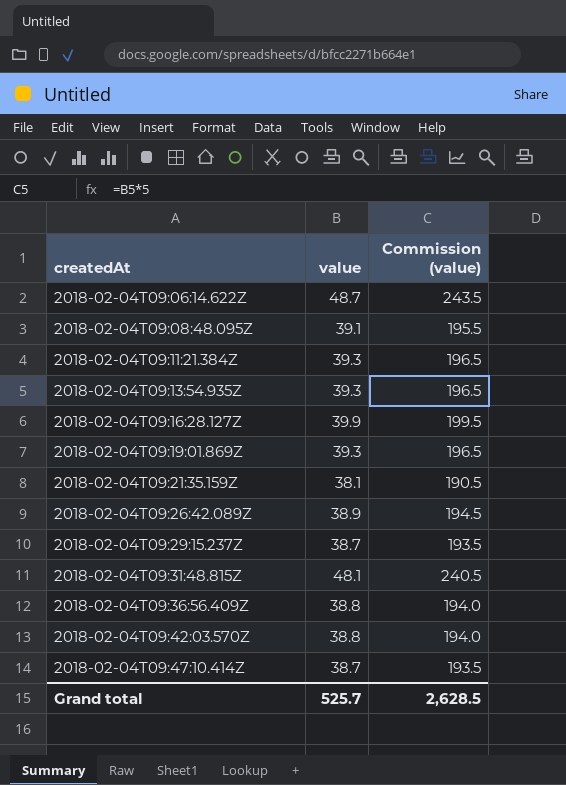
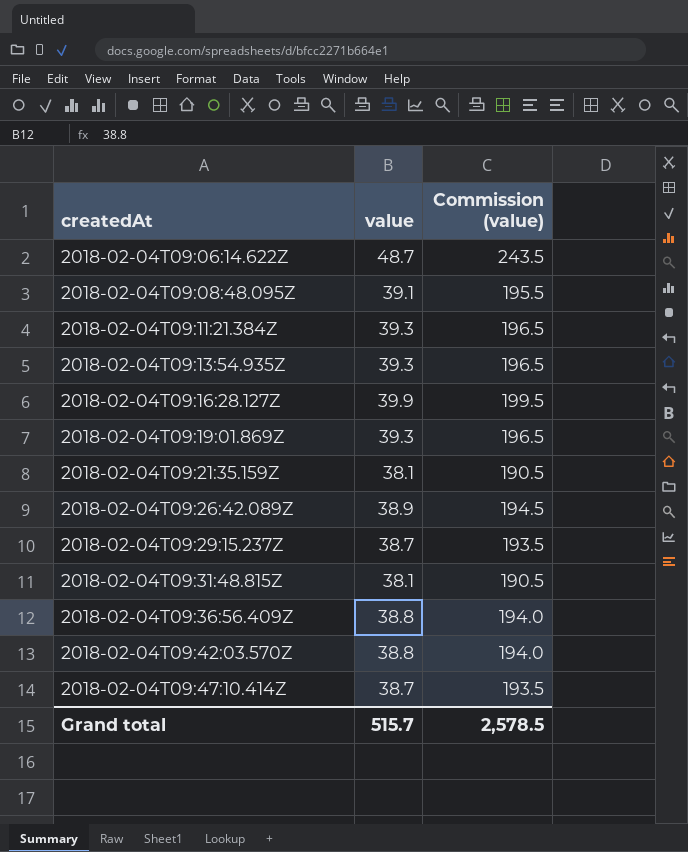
2018-02-04T09:31:48.815Z | value: 48.1 -> 38.1
2018-02-04T09:31:48.815Z | Commission (value): 240.5 -> 190.5
Grand total | value: 525.7 -> 515.7
Grand total | Commission (value): 2,628.5 -> 2,578.5

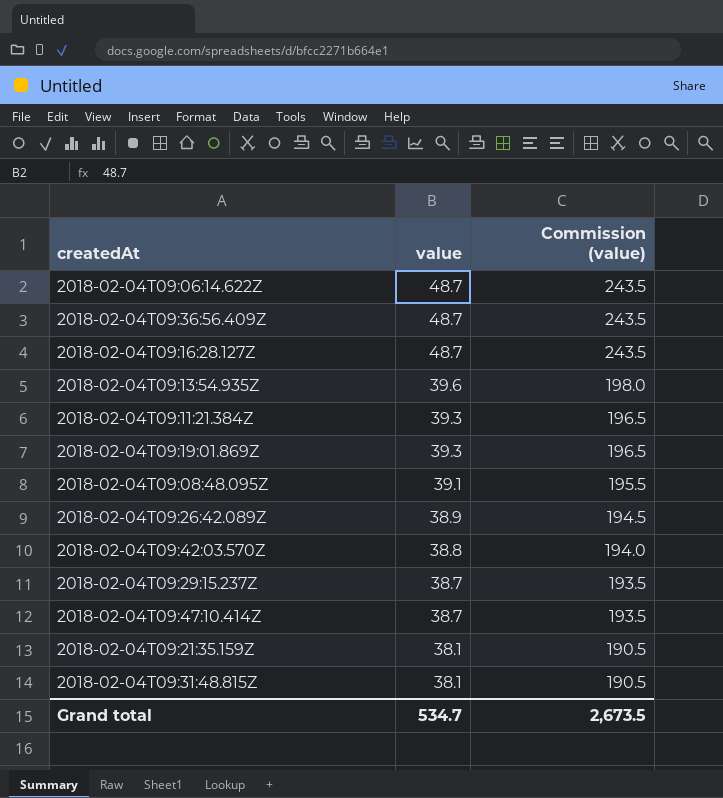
row order: createdAt ascending -> value descending
2018-02-04T09:36:56.409Z | value: 38.8 -> 48.7
2018-02-04T09:36:56.409Z | Commission (value): 194.0 -> 243.5
2018-02-04T09:16:28.127Z | value: 39.9 -> 48.7
2018-02-04T09:16:28.127Z | Commission (value): 199.5 -> 243.5
2018-02-04T09:13:54.935Z | value: 39.3 -> 39.6
2018-02-04T09:13:54.935Z | Commission (value): 196.5 -> 198.0
Grand total | value: 515.7 -> 534.7
Grand total | Commission (value): 2,578.5 -> 2,673.5

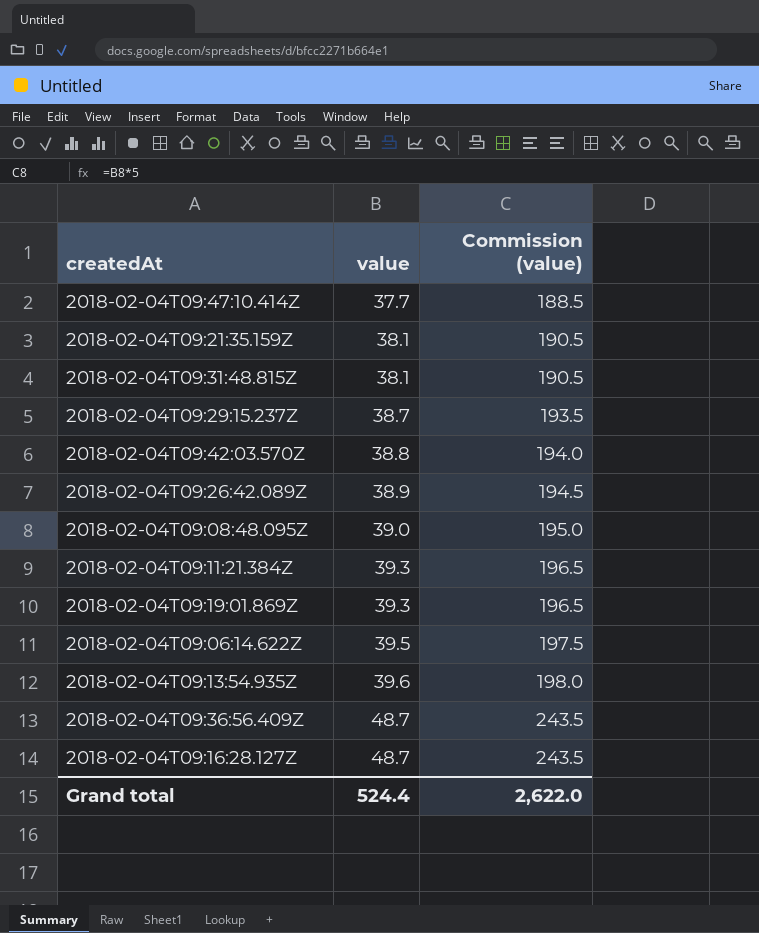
row order: value descending -> value ascending
2018-02-04T09:47:10.414Z | value: 38.7 -> 37.7
2018-02-04T09:47:10.414Z | Commission (value): 193.5 -> 188.5
2018-02-04T09:08:48.095Z | value: 39.1 -> 39.0
2018-02-04T09:08:48.095Z | Commission (value): 195.5 -> 195.0
2018-02-04T09:06:14.622Z | value: 48.7 -> 39.5
2018-02-04T09:06:14.622Z | Commission (value): 243.5 -> 197.5
Grand total | value: 534.7 -> 524.4
Grand total | Commission (value): 2,673.5 -> 2,622.0

